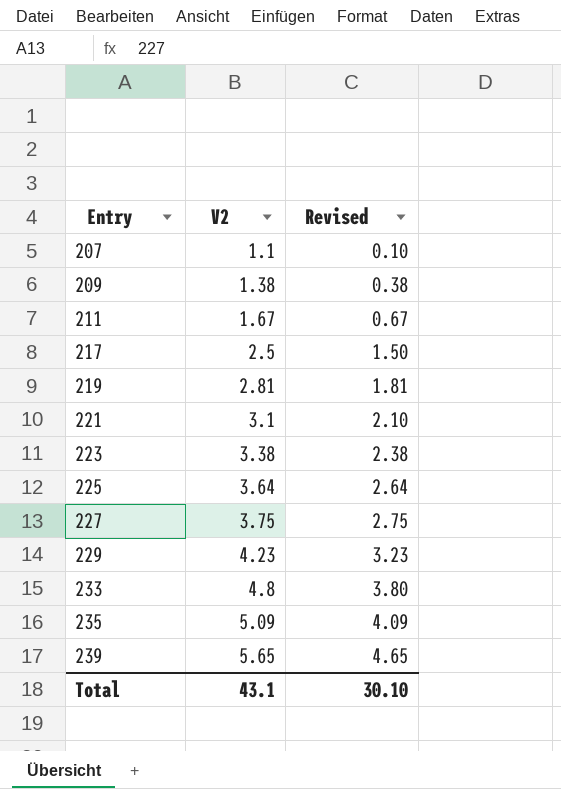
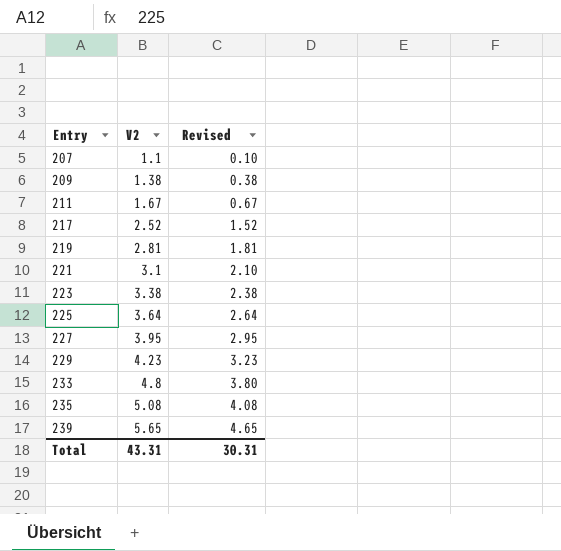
217 | V2: 2.5 -> 2.52
217 | Revised: 1.50 -> 1.52
227 | V2: 3.75 -> 3.95
227 | Revised: 2.75 -> 2.95
235 | V2: 5.09 -> 5.08
235 | Revised: 4.09 -> 4.08
Total | V2: 43.1 -> 43.31
Total | Revised: 30.10 -> 30.31

